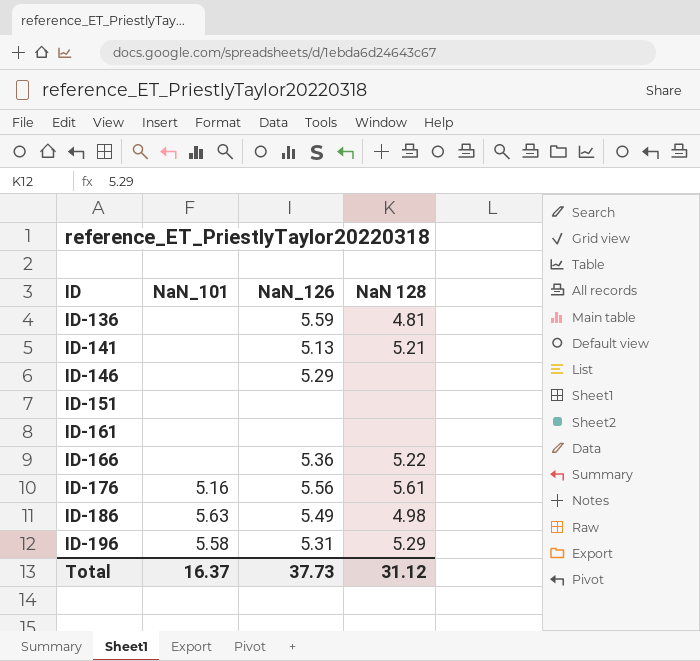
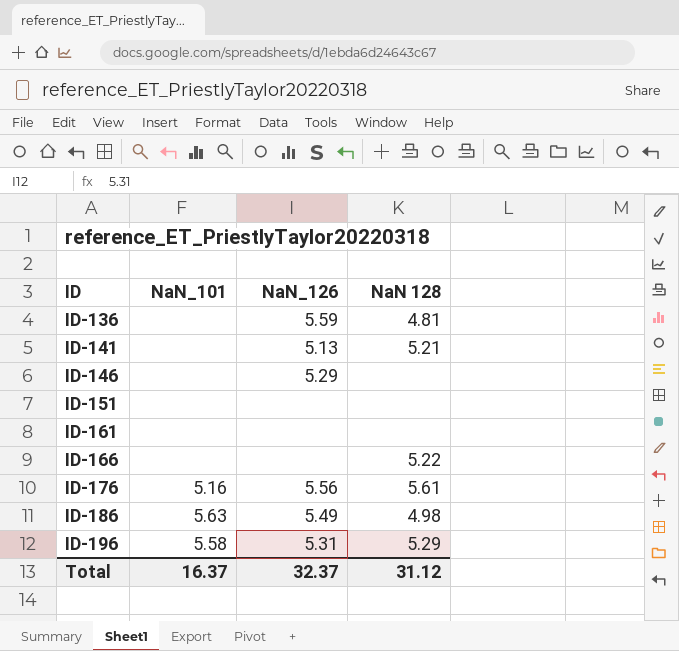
ID-166 | NaN_126: 5.36 -> none
Total | NaN_126: 37.73 -> 32.37

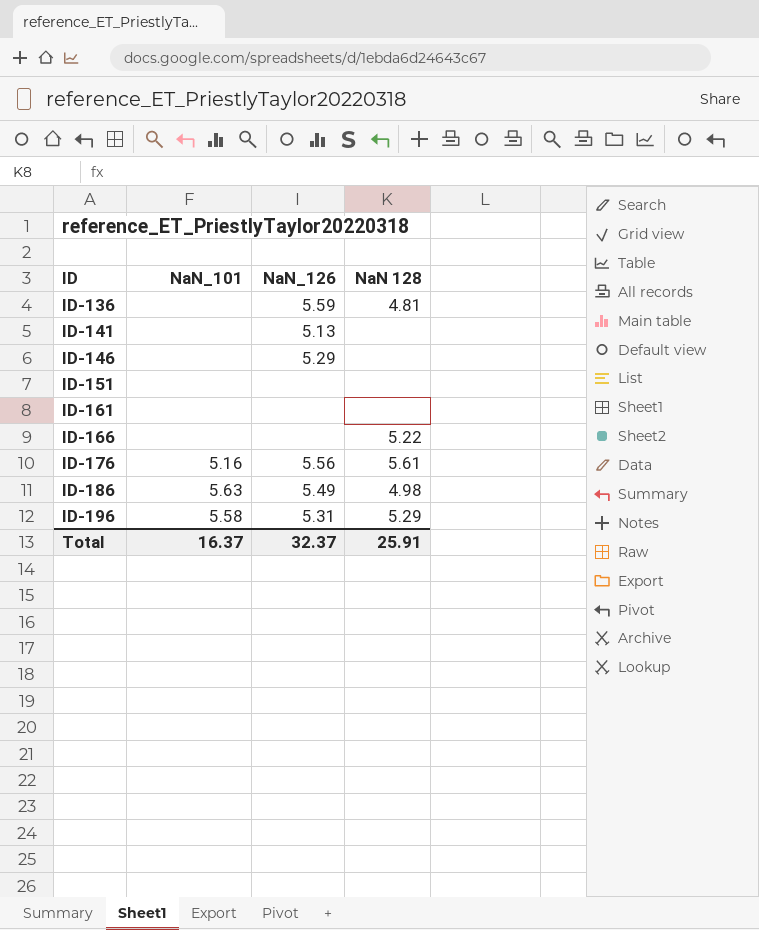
ID-141 | NaN 128: 5.21 -> none
Total | NaN 128: 31.12 -> 25.91

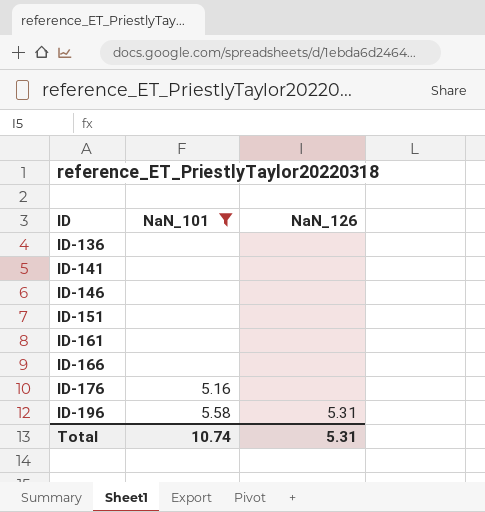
filter: none -> NaN_101 != 5.63
column NaN 128 | position: 4 -> none
ID-136 | NaN_126: 5.59 -> none
ID-141 | NaN_126: 5.13 -> none
ID-146 | NaN_126: 5.29 -> none
ID-176 | NaN_126: 5.56 -> none
Total | NaN_101: 16.37 -> 10.74
Total | NaN_126: 32.37 -> 5.31

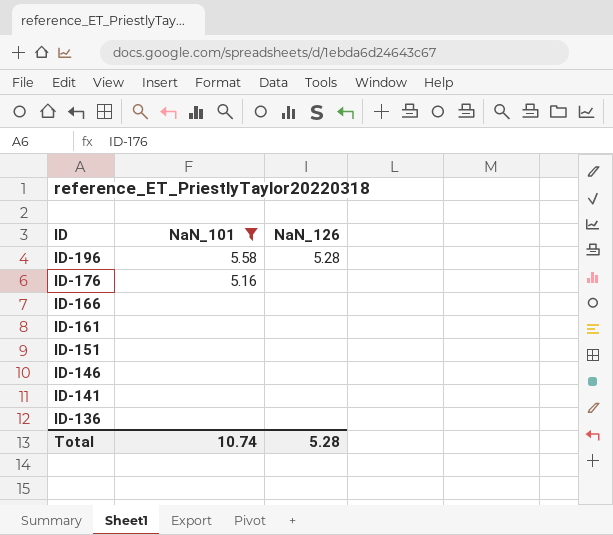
row order: ID ascending -> ID descending
ID-196 | NaN_126: 5.31 -> 5.28
Total | NaN_126: 5.31 -> 5.28

